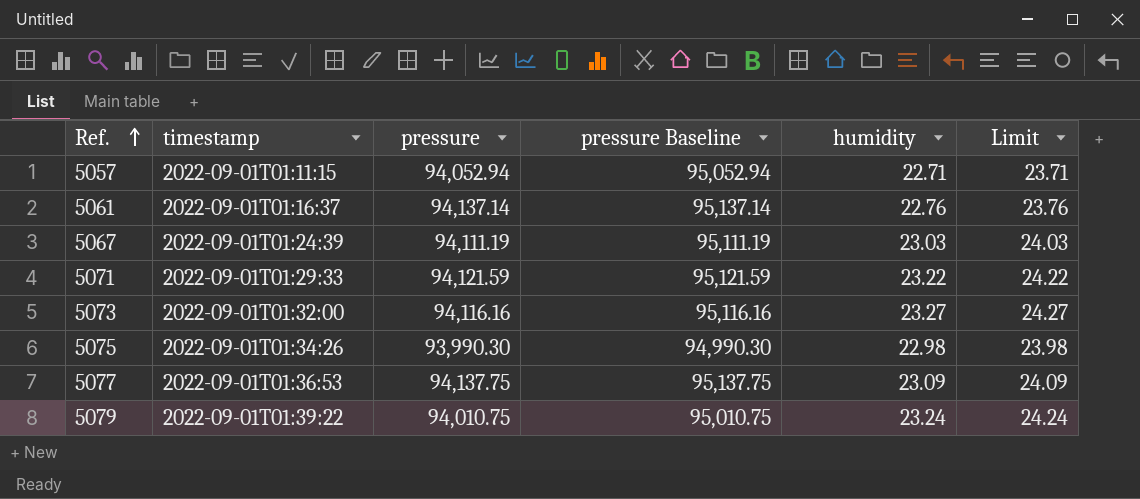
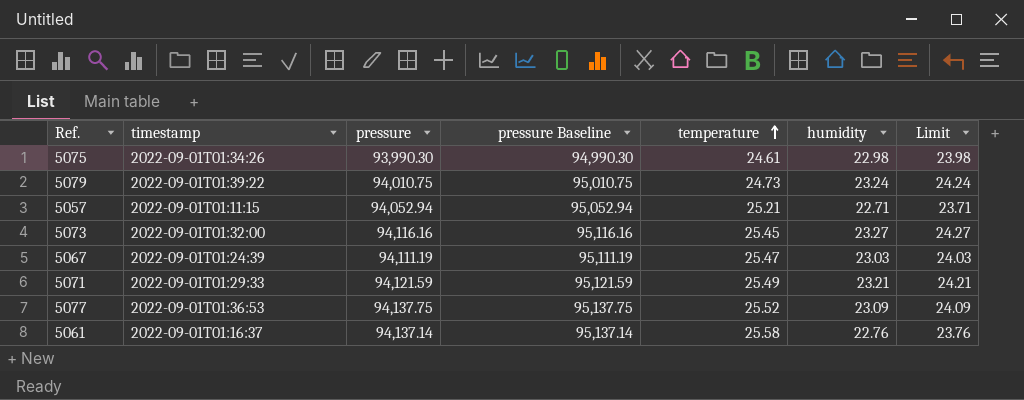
row order: Ref. ascending -> temperature ascending
column temperature | position: none -> 5
5071 | humidity: 23.22 -> 23.21
5071 | Limit: 24.22 -> 24.21

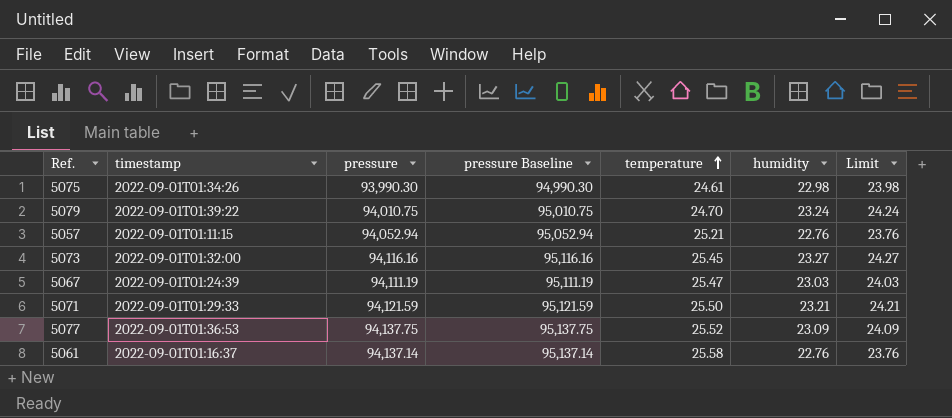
5079 | temperature: 24.73 -> 24.70
5057 | humidity: 22.71 -> 22.76
5057 | Limit: 23.71 -> 23.76
5071 | temperature: 25.49 -> 25.50

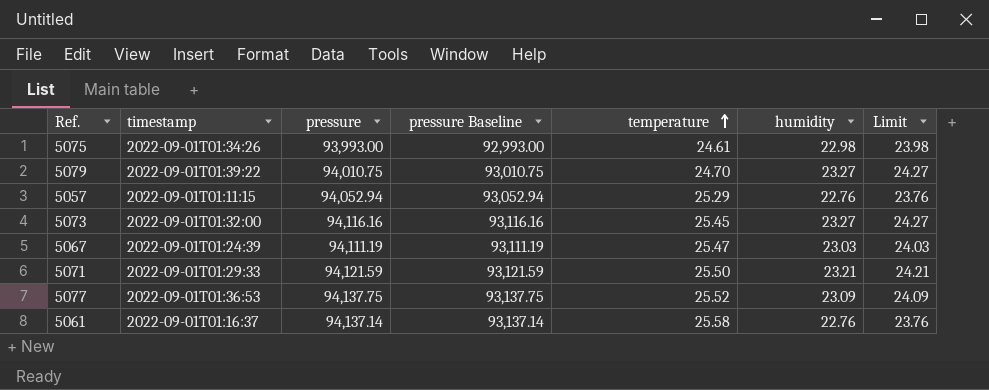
column pressure Baseline | formula: [pressure] + 1000 -> [pressure] - 1000
5075 | pressure: 93,990.30 -> 93,993.00
5079 | humidity: 23.24 -> 23.27
5079 | Limit: 24.24 -> 24.27
5057 | temperature: 25.21 -> 25.29

